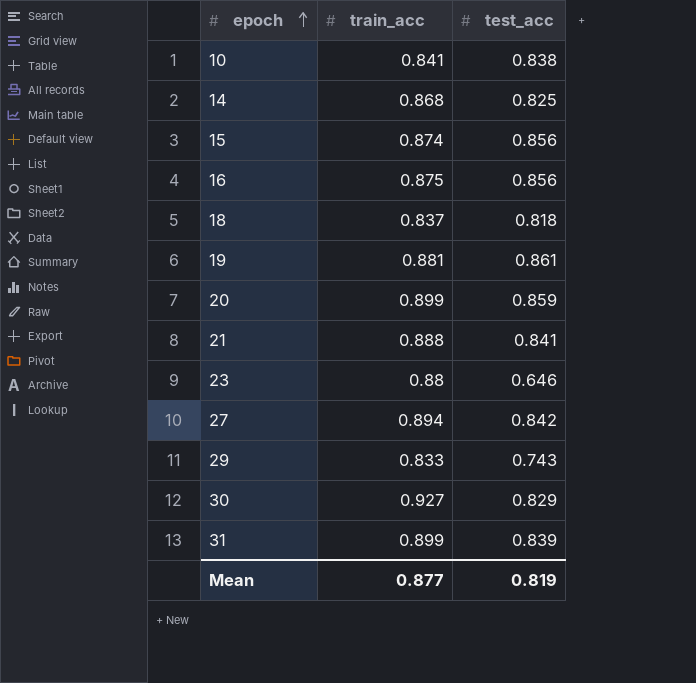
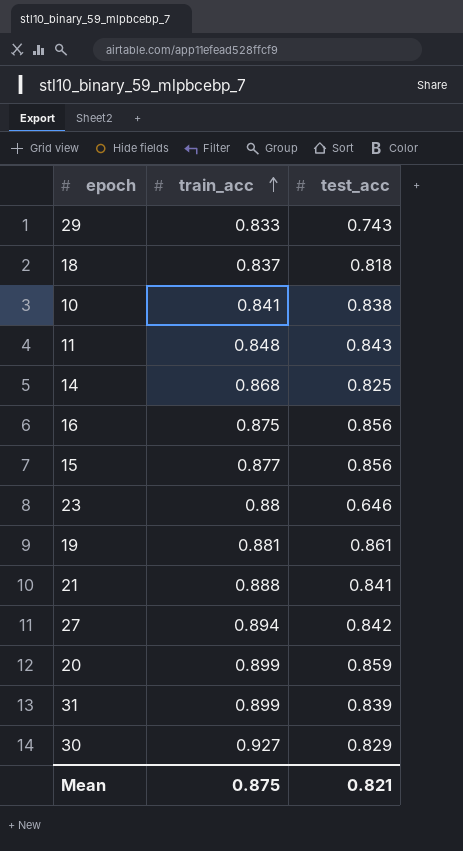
row order: epoch ascending -> train_acc ascending
row 11: none -> 0.848 | 0.843
15 | train_acc: 0.874 -> 0.877
Mean | train_acc: 0.877 -> 0.875
Mean | test_acc: 0.819 -> 0.821

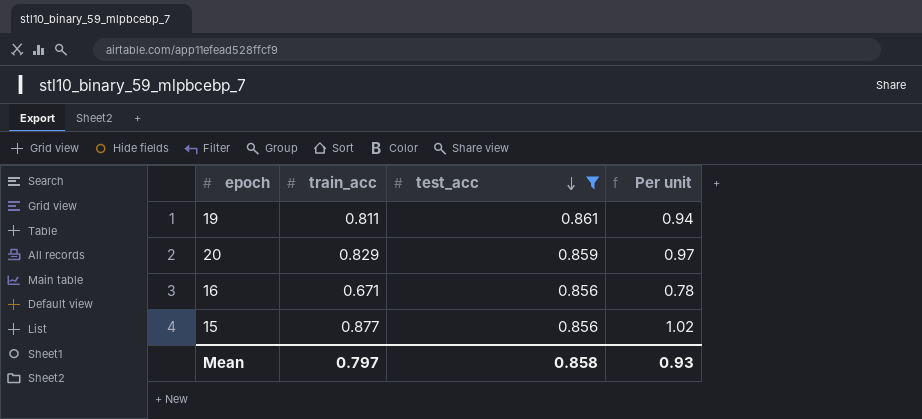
filter: none -> test_acc >= 0.856
row order: train_acc ascending -> test_acc descending
column Per unit | formula: none -> [train_acc] / [test_acc]
19 | train_acc: 0.881 -> 0.811
20 | train_acc: 0.899 -> 0.829
16 | train_acc: 0.875 -> 0.671
Mean | train_acc: 0.875 -> 0.797
Mean | test_acc: 0.821 -> 0.858

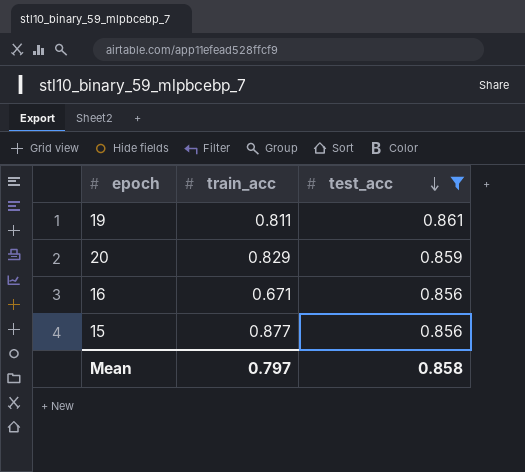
column Per unit | formula: [train_acc] / [test_acc] -> none

